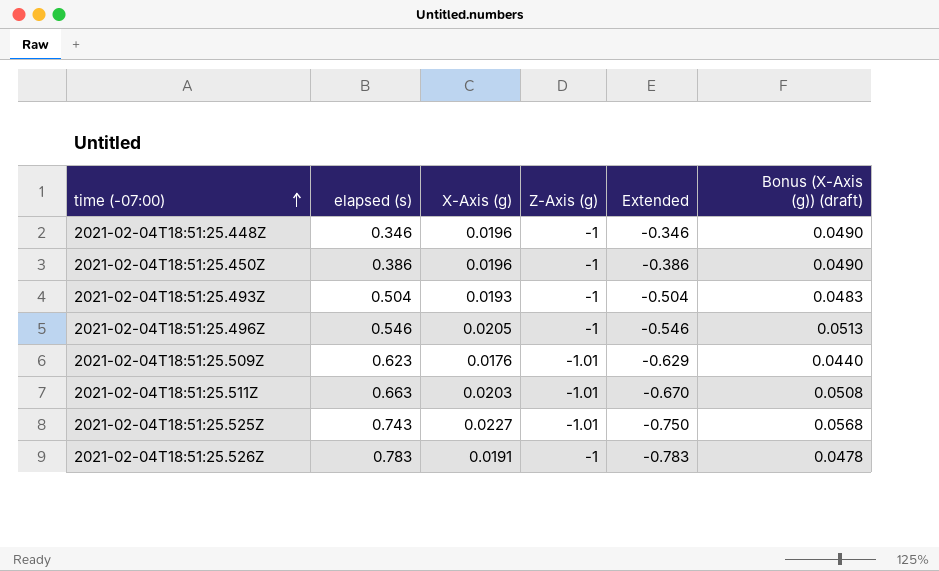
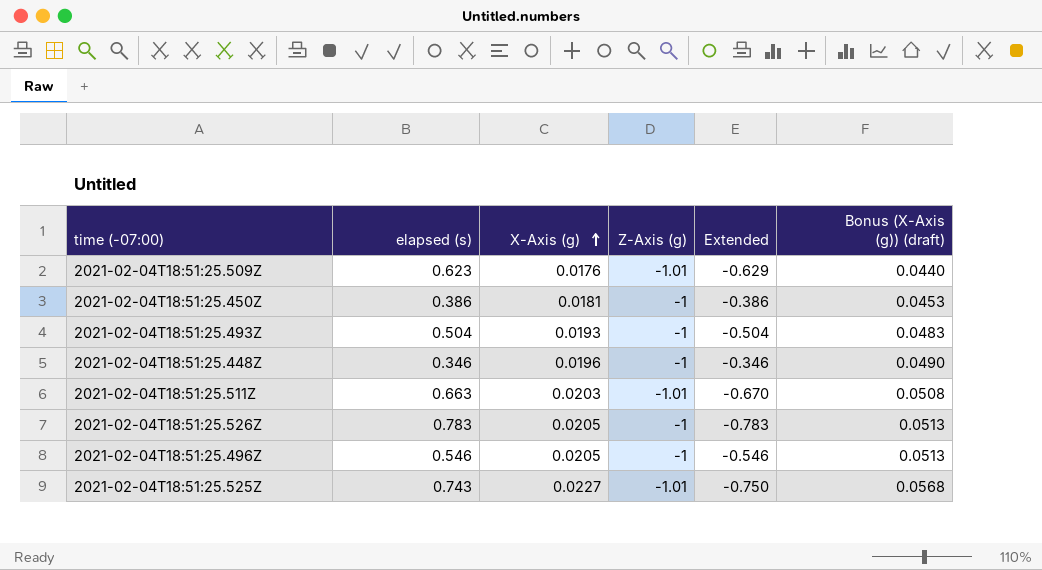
row order: time (-07:00) ascending -> X-Axis (g) ascending
2021-02-04T18:51:25.450Z | X-Axis (g): 0.0196 -> 0.0181
2021-02-04T18:51:25.450Z | Bonus (X-Axis (g)) (draft): 0.0490 -> 0.0453
2021-02-04T18:51:25.526Z | X-Axis (g): 0.0191 -> 0.0205
2021-02-04T18:51:25.526Z | Bonus (X-Axis (g)) (draft): 0.0478 -> 0.0513

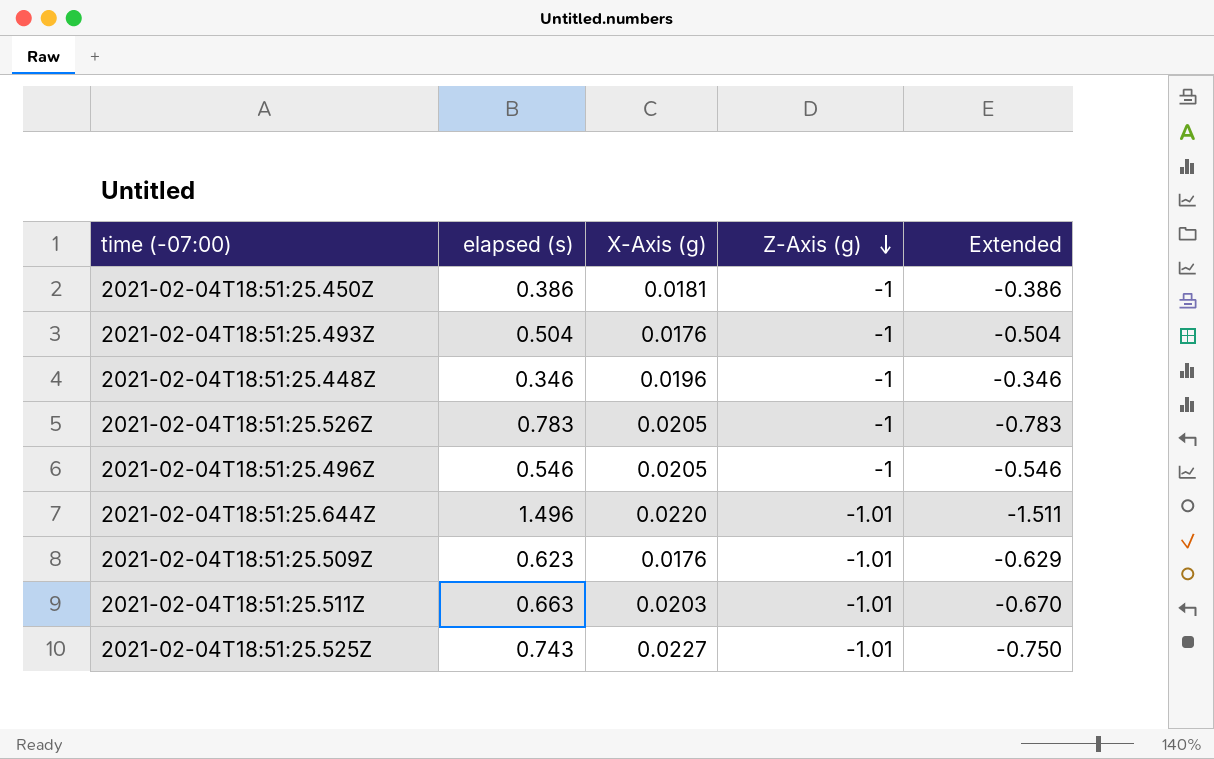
row order: X-Axis (g) ascending -> Z-Axis (g) descending
column Bonus (X-Axis (g)) (draft) | formula: [X-Axis (g)] * 2.5 -> none
2021-02-04T18:51:25.493Z | X-Axis (g): 0.0193 -> 0.0176
row 2021-02-04T18:51:25.644Z: none -> 1.496 | 0.0220 | -1.01 | -1.511

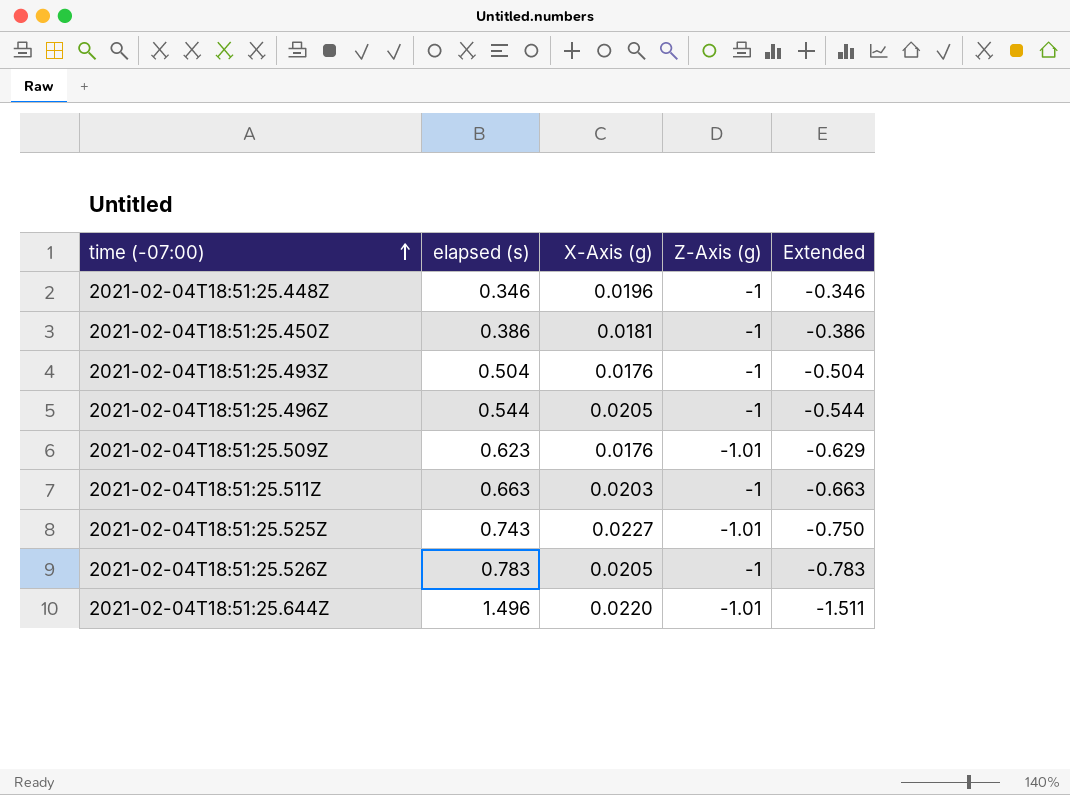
row order: Z-Axis (g) descending -> time (-07:00) ascending
2021-02-04T18:51:25.496Z | elapsed (s): 0.546 -> 0.544
2021-02-04T18:51:25.496Z | Extended: -0.546 -> -0.544
2021-02-04T18:51:25.511Z | Z-Axis (g): -1.01 -> -1
2021-02-04T18:51:25.511Z | Extended: -0.670 -> -0.663

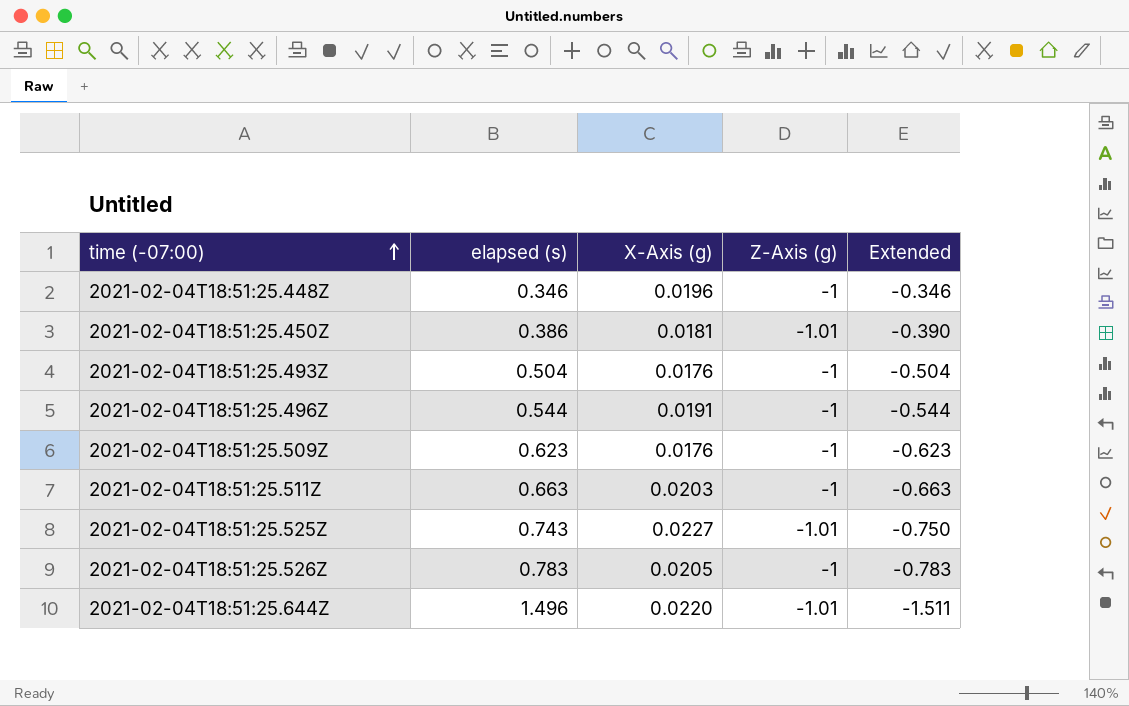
2021-02-04T18:51:25.450Z | Z-Axis (g): -1 -> -1.01
2021-02-04T18:51:25.450Z | Extended: -0.386 -> -0.390
2021-02-04T18:51:25.496Z | X-Axis (g): 0.0205 -> 0.0191
2021-02-04T18:51:25.509Z | Z-Axis (g): -1.01 -> -1
2021-02-04T18:51:25.509Z | Extended: -0.629 -> -0.623

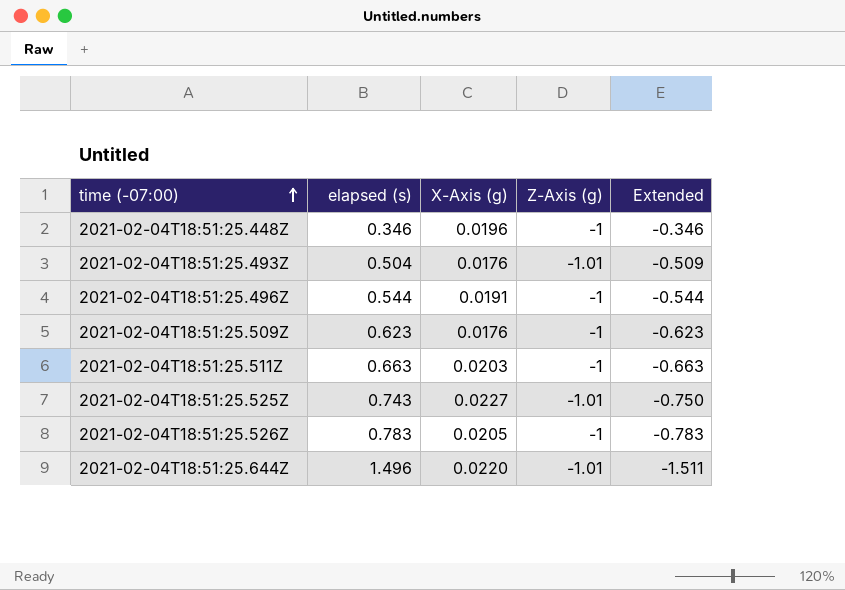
row 2021-02-04T18:51:25.450Z: 0.386 | 0.0181 | -1.01 | -0.390 -> none
2021-02-04T18:51:25.493Z | Z-Axis (g): -1 -> -1.01
2021-02-04T18:51:25.493Z | Extended: -0.504 -> -0.509

